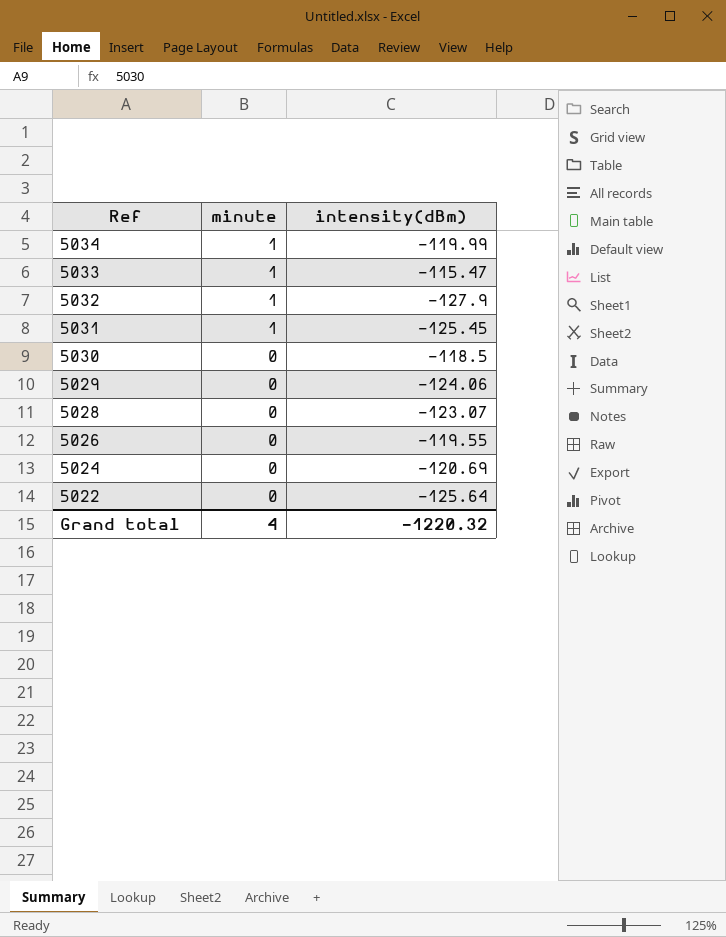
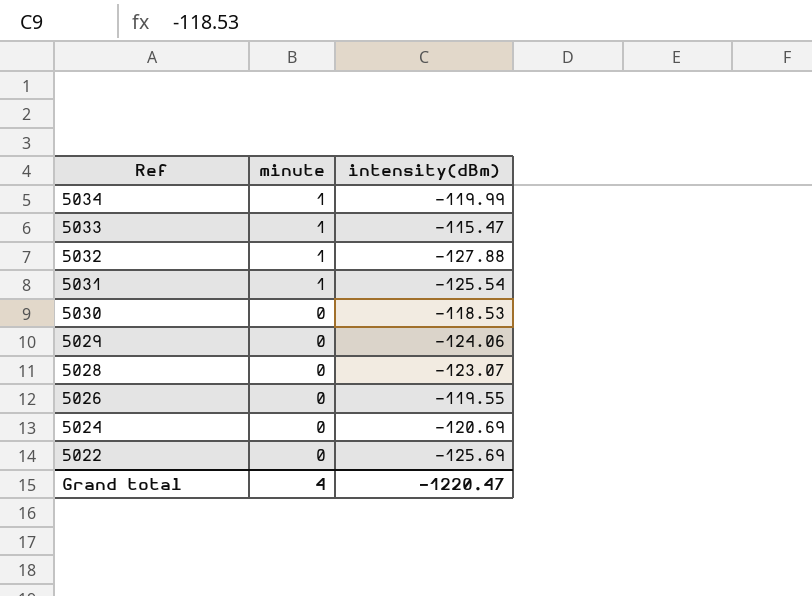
5032 | intensity(dBm): -127.9 -> -127.88
5031 | intensity(dBm): -125.45 -> -125.54
5030 | intensity(dBm): -118.5 -> -118.53
5022 | intensity(dBm): -125.64 -> -125.69
Grand total | intensity(dBm): -1220.32 -> -1220.47

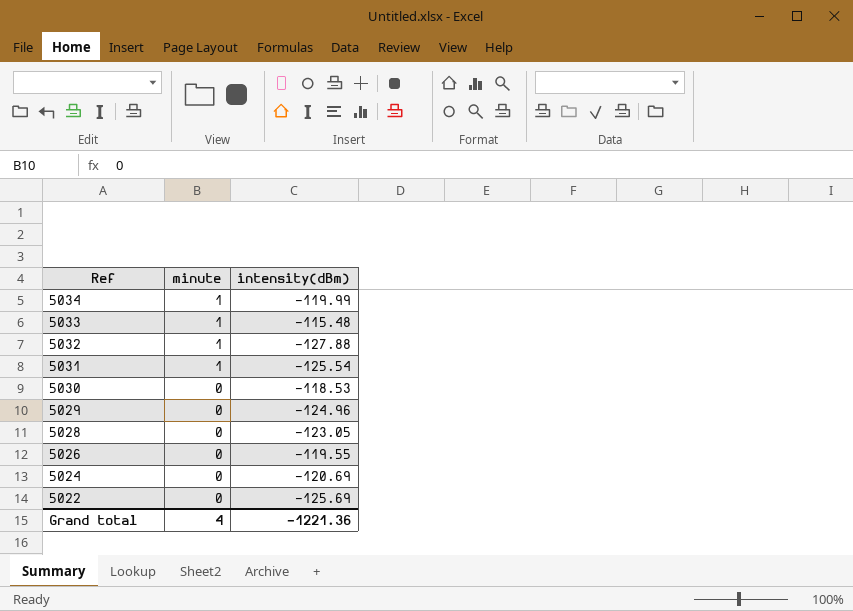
5033 | intensity(dBm): -115.47 -> -115.48
5029 | intensity(dBm): -124.06 -> -124.96
5028 | intensity(dBm): -123.07 -> -123.05
Grand total | intensity(dBm): -1220.47 -> -1221.36

